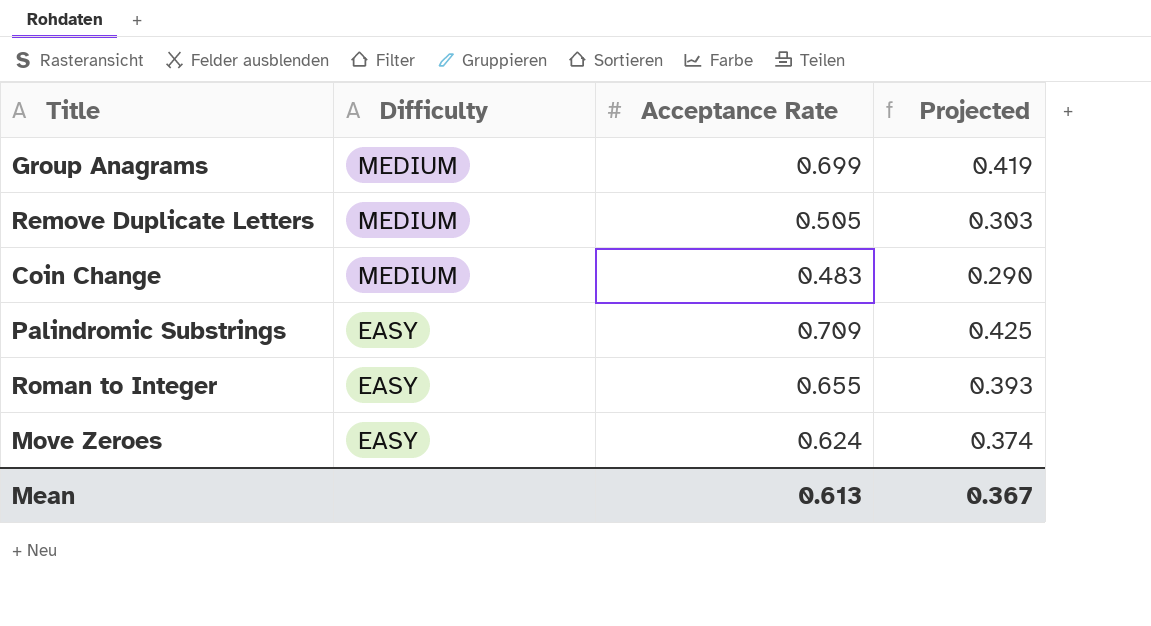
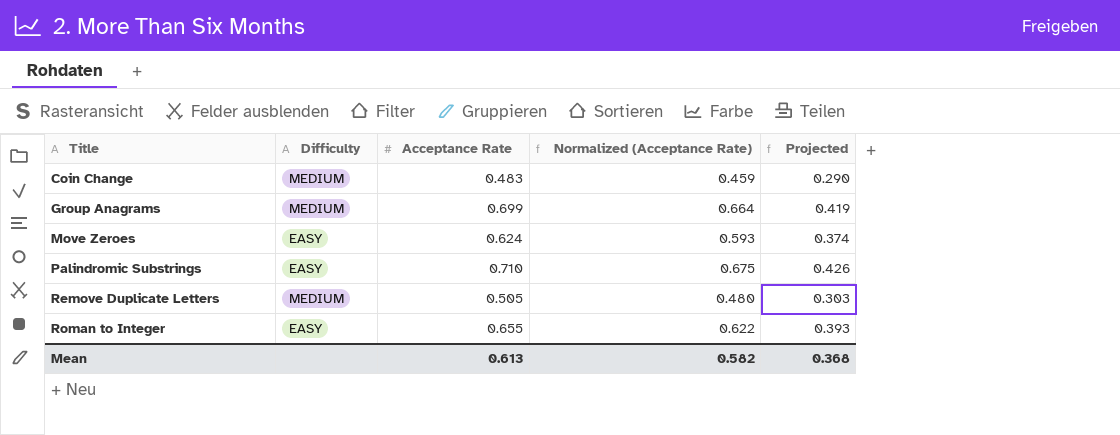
row order: Difficulty descending -> Title ascending
column Normalized (Acceptance Rate) | formula: none -> [Acceptance Rate] * 0.95
Palindromic Substrings | Acceptance Rate: 0.709 -> 0.710
Palindromic Substrings | Projected: 0.425 -> 0.426
Mean | Projected: 0.367 -> 0.368

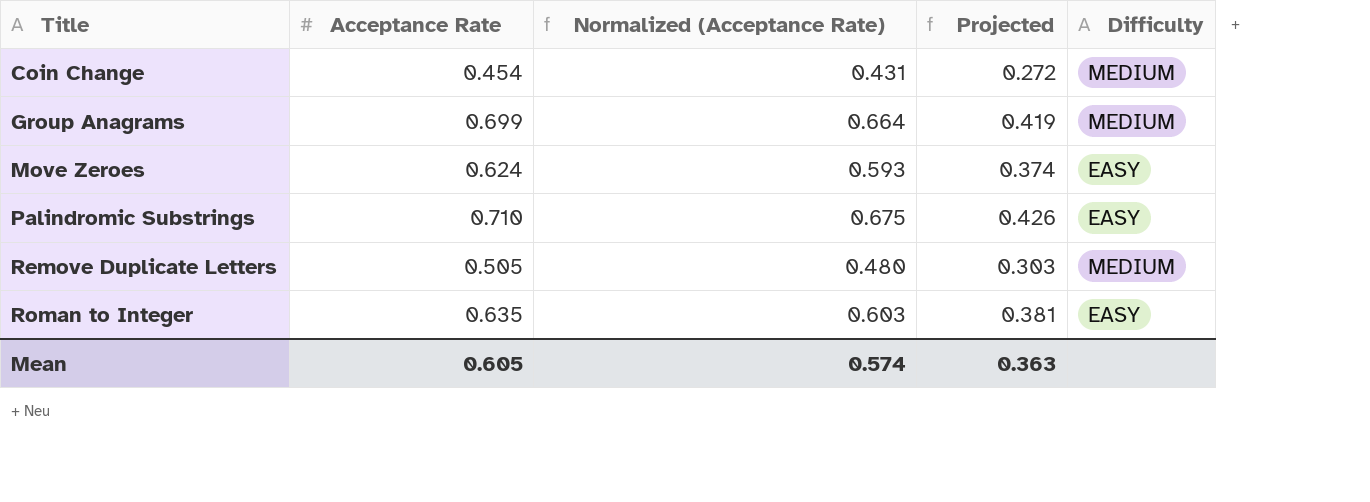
column Difficulty | position: 2 -> 5
Coin Change | Acceptance Rate: 0.483 -> 0.454
Coin Change | Normalized (Acceptance Rate): 0.459 -> 0.431
Coin Change | Projected: 0.290 -> 0.272
Roman to Integer | Acceptance Rate: 0.655 -> 0.635
Roman to Integer | Normalized (Acceptance Rate): 0.622 -> 0.603
Roman to Integer | Projected: 0.393 -> 0.381
Mean | Acceptance Rate: 0.613 -> 0.605
Mean | Normalized (Acceptance Rate): 0.582 -> 0.574
Mean | Projected: 0.368 -> 0.363

